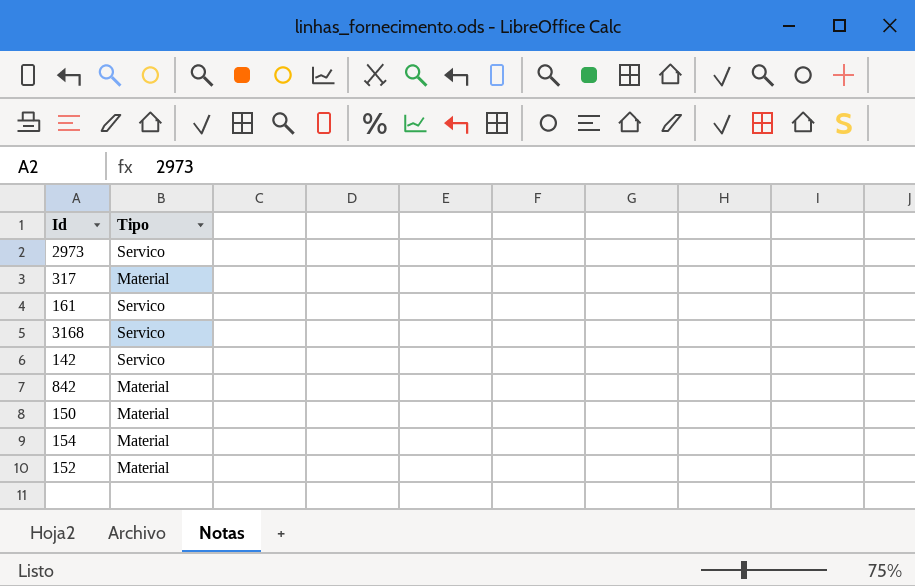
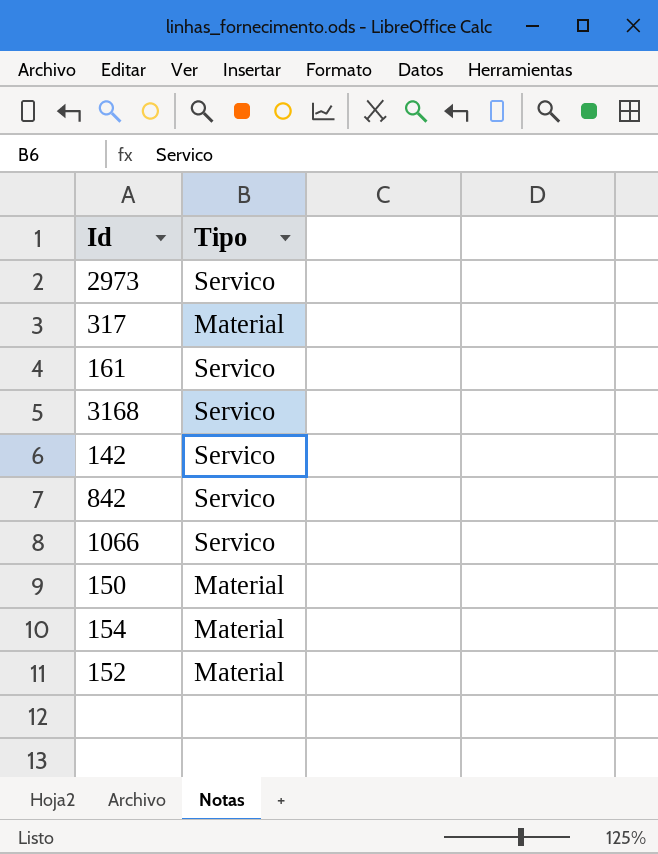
842 | Tipo: Material -> Servico
row 1066: none -> Servico

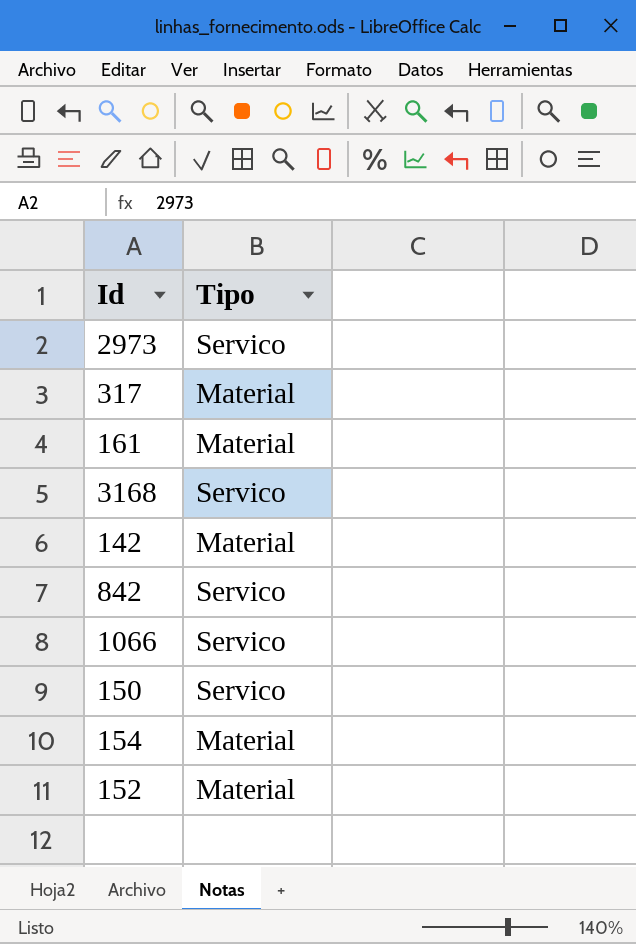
161 | Tipo: Servico -> Material
142 | Tipo: Servico -> Material
150 | Tipo: Material -> Servico

